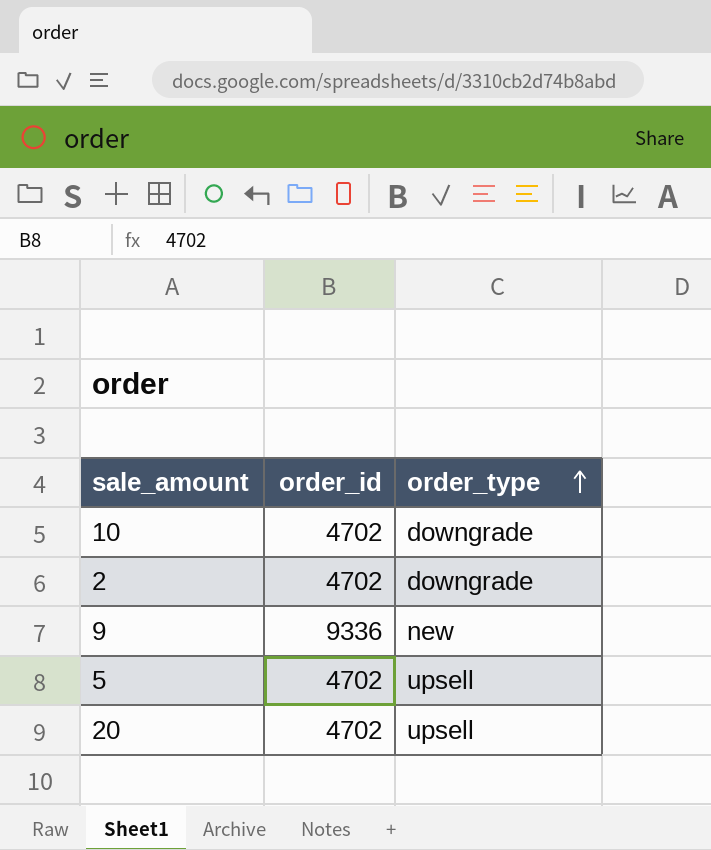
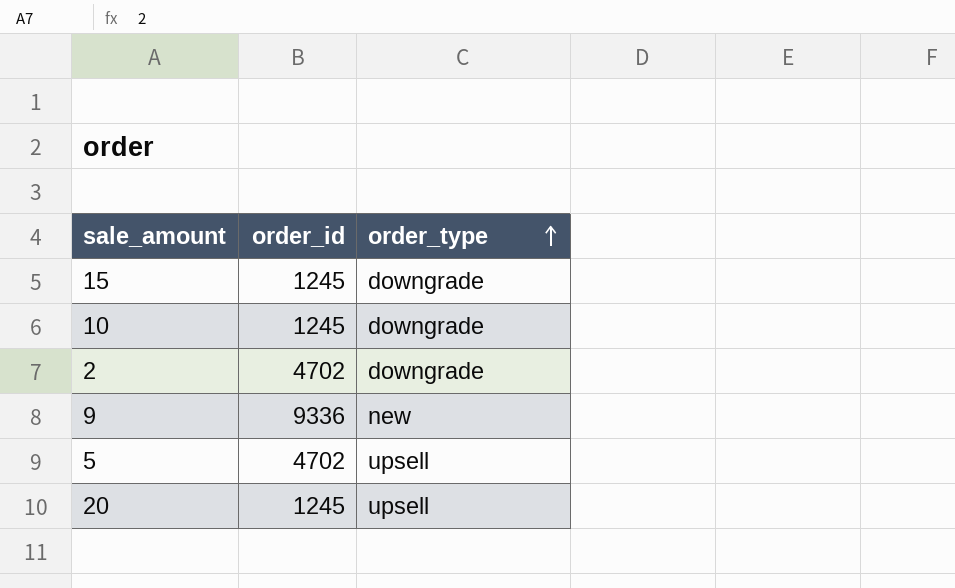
row 15: none -> 1245 | downgrade
10 | order_id: 4702 -> 1245
20 | order_id: 4702 -> 1245

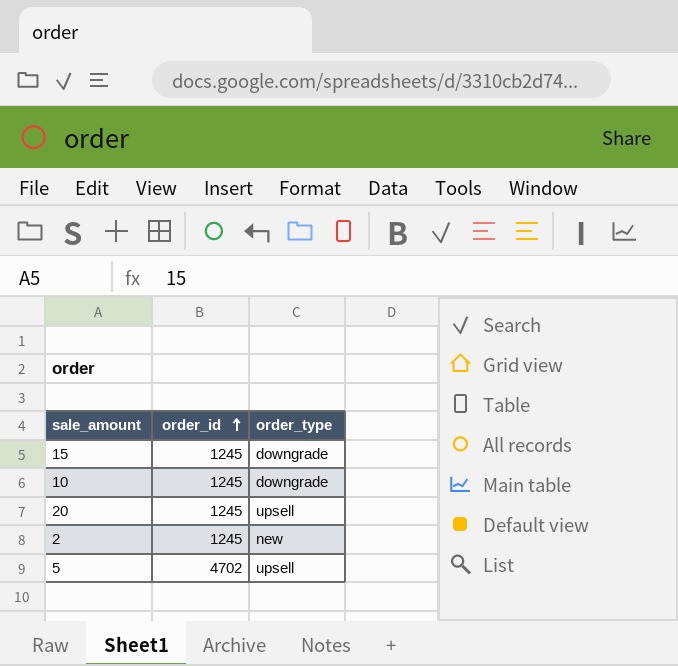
row order: order_type ascending -> order_id ascending
row 9: 9336 | new -> none
2 | order_id: 4702 -> 1245
2 | order_type: downgrade -> new

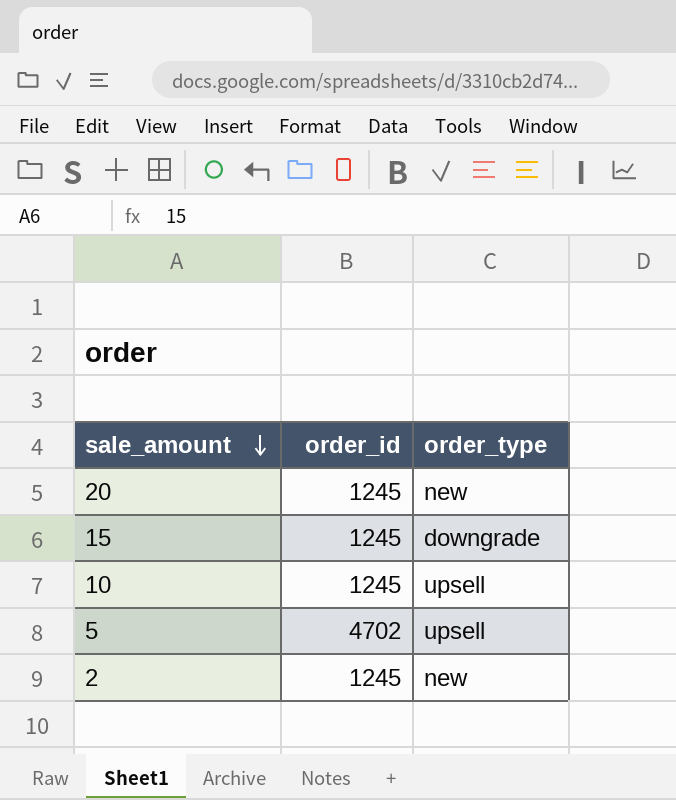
row order: order_id ascending -> sale_amount descending
20 | order_type: upsell -> new
10 | order_type: downgrade -> upsell

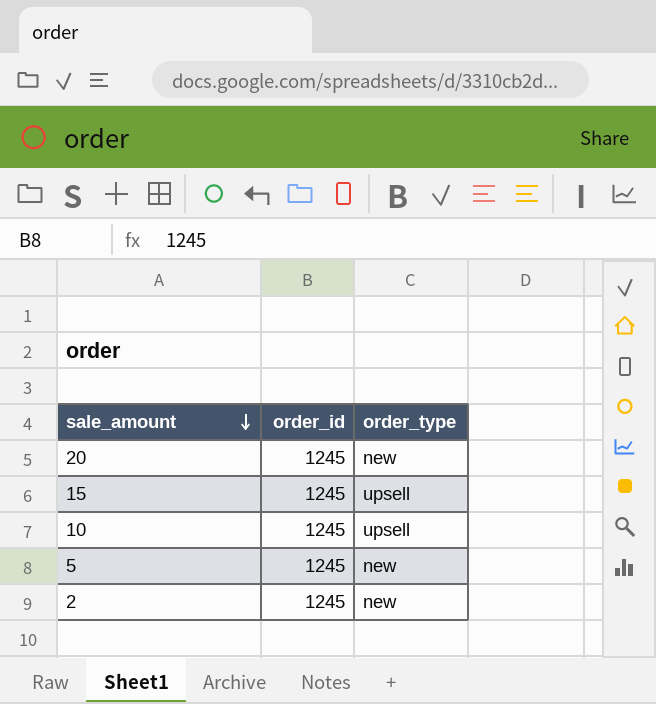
15 | order_type: downgrade -> upsell
5 | order_id: 4702 -> 1245
5 | order_type: upsell -> new

